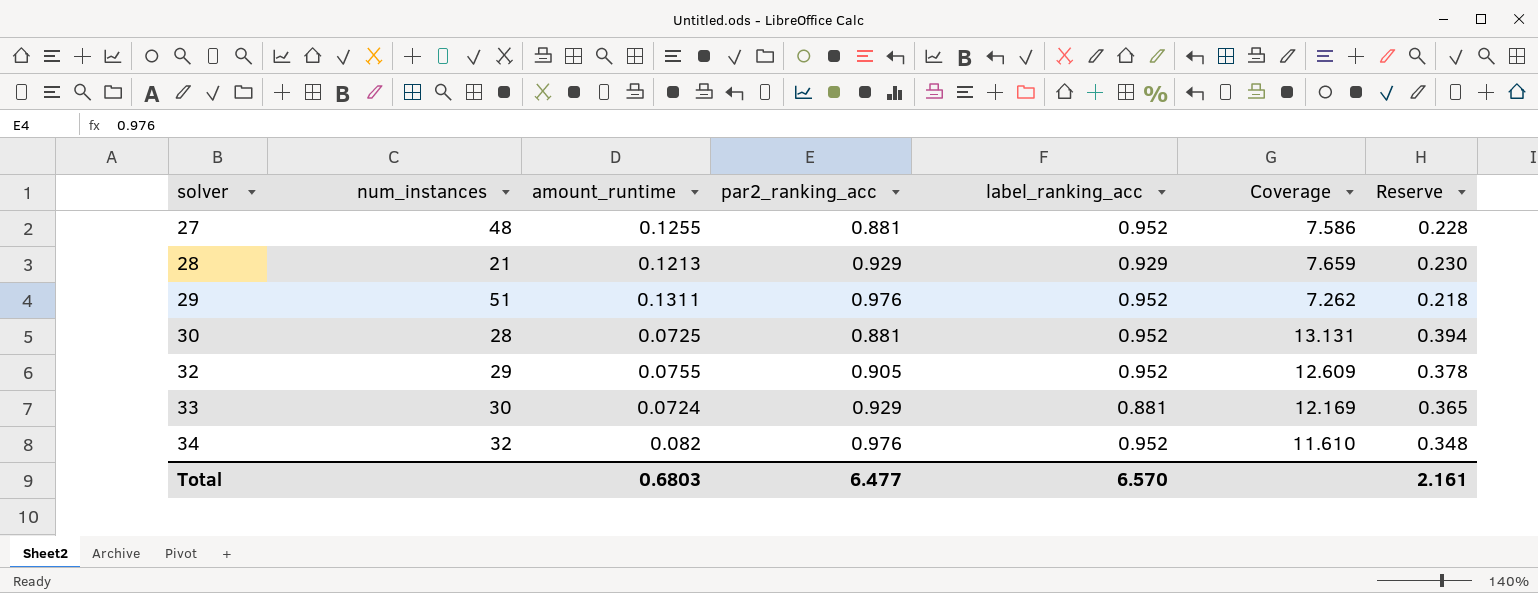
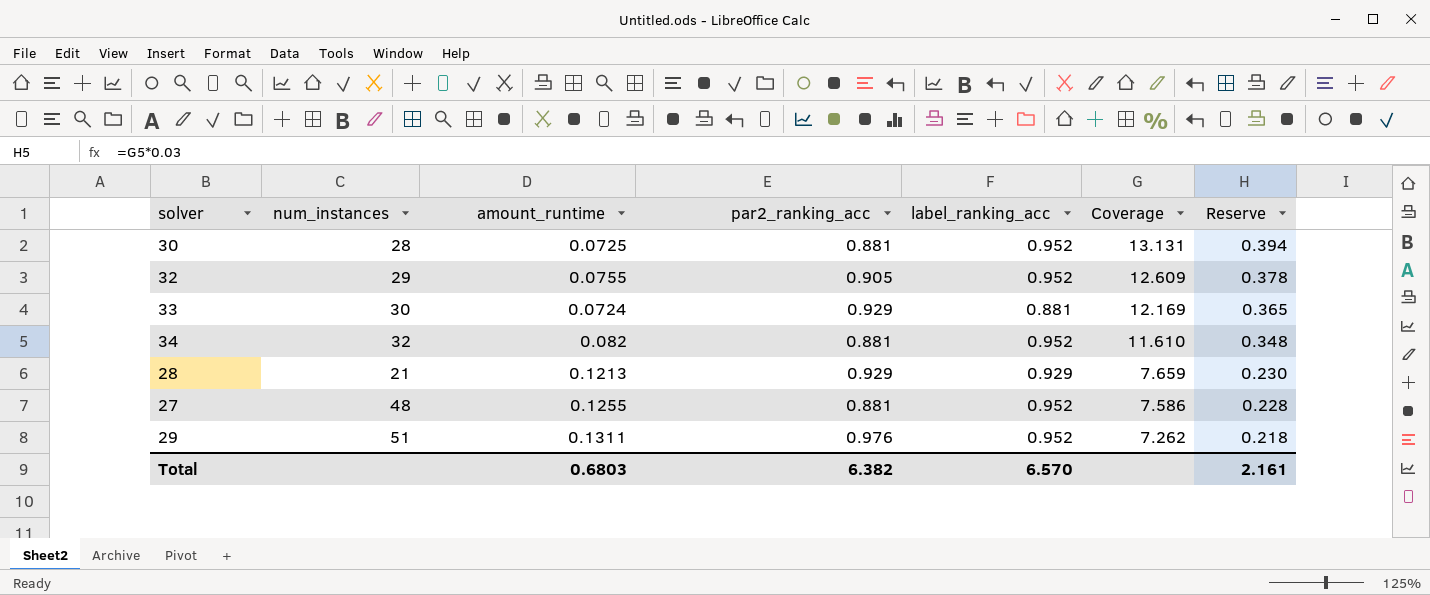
row order: solver ascending -> Coverage descending
34 | par2_ranking_acc: 0.976 -> 0.881
Total | par2_ranking_acc: 6.477 -> 6.382

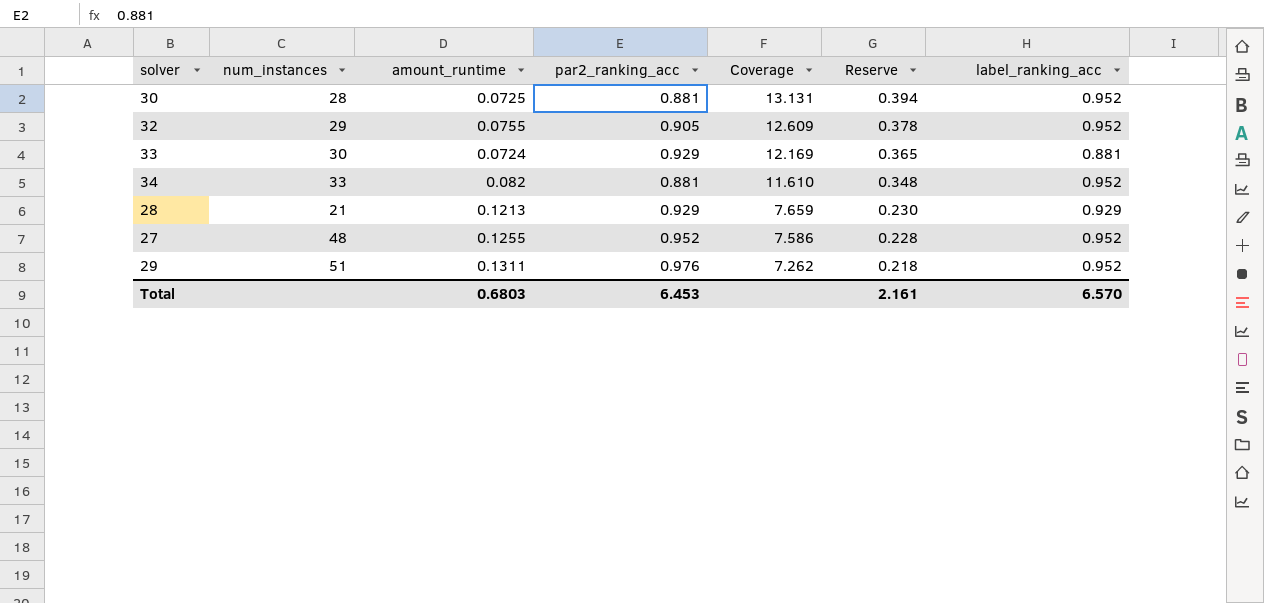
column label_ranking_acc | position: 5 -> 7
34 | num_instances: 32 -> 33
27 | par2_ranking_acc: 0.881 -> 0.952
Total | par2_ranking_acc: 6.382 -> 6.453

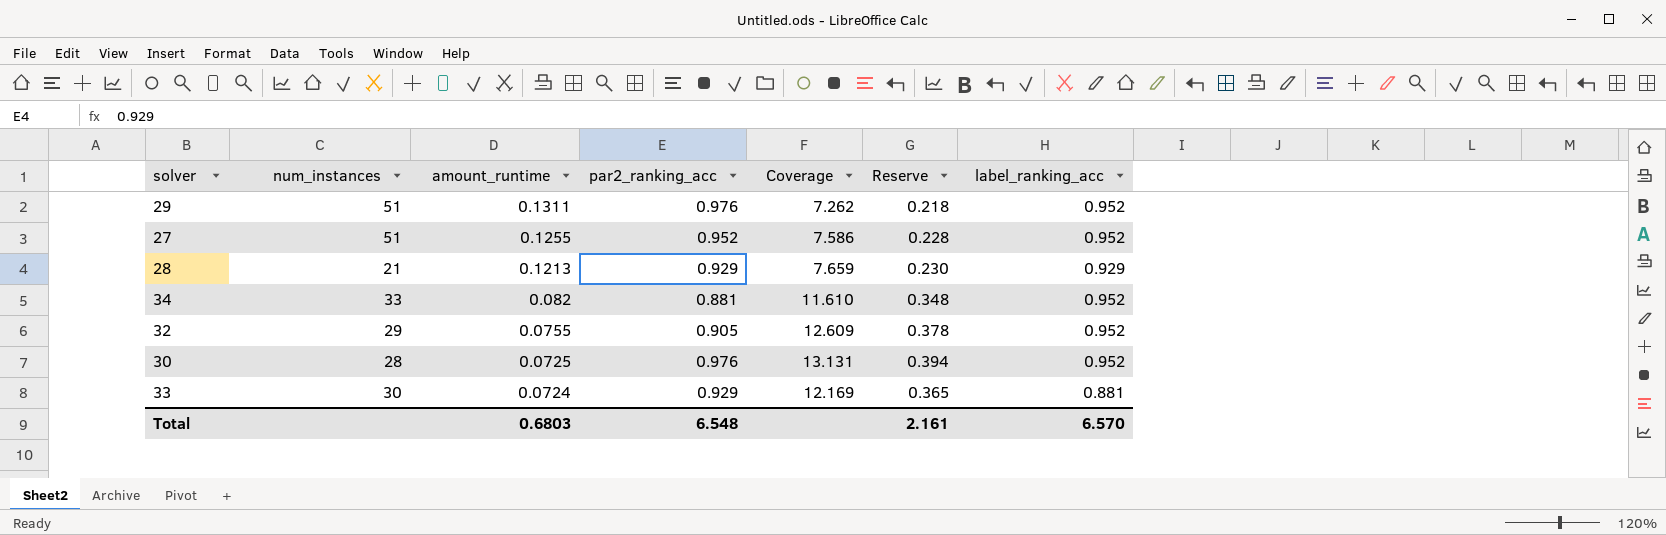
row order: Coverage descending -> amount_runtime descending
27 | num_instances: 48 -> 51
30 | par2_ranking_acc: 0.881 -> 0.976
Total | par2_ranking_acc: 6.453 -> 6.548

